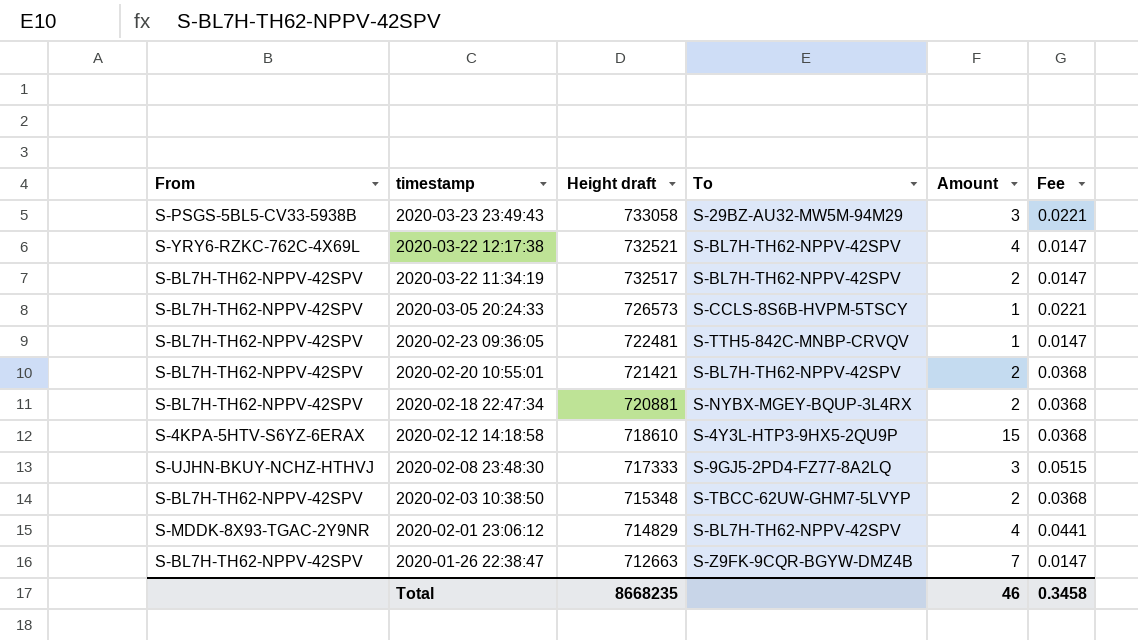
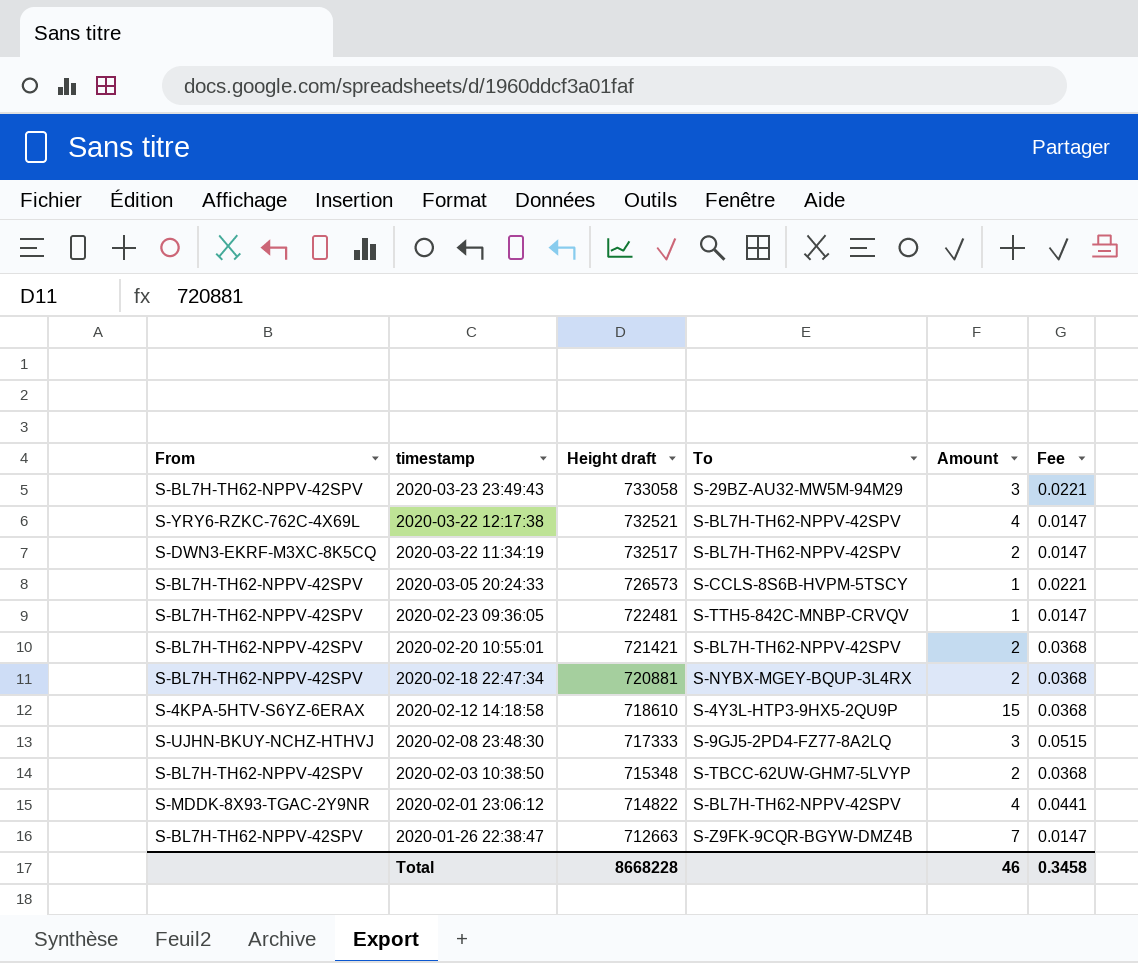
2020-03-23 23:49:43 | From: S-PSGS-5BL5-CV33-5938B -> S-BL7H-TH62-NPPV-42SPV
2020-03-22 11:34:19 | From: S-BL7H-TH62-NPPV-42SPV -> S-DWN3-EKRF-M3XC-8K5CQ
2020-02-01 23:06:12 | Height draft: 714829 -> 714822
Total | Height draft: 8668235 -> 8668228

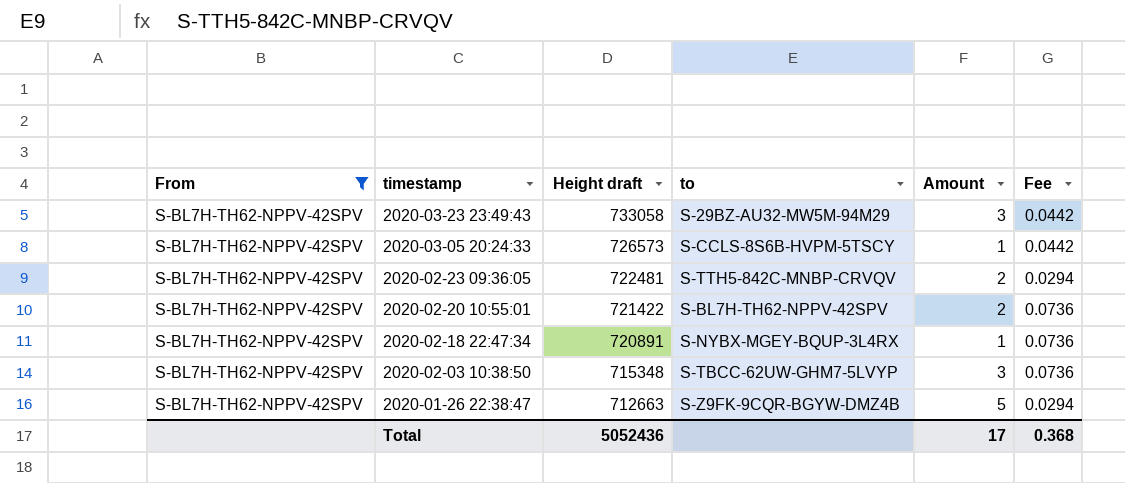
filter: none -> From = S-BL7H-TH62-NPPV-42SPV
column name: To -> to
2020-03-23 23:49:43 | Fee: 0.0221 -> 0.0442
2020-03-05 20:24:33 | Fee: 0.0221 -> 0.0442
2020-02-23 09:36:05 | Amount: 1 -> 2
2020-02-23 09:36:05 | Fee: 0.0147 -> 0.0294
2020-02-20 10:55:01 | Height draft: 721421 -> 721422
2020-02-20 10:55:01 | Fee: 0.0368 -> 0.0736
2020-02-18 22:47:34 | Height draft: 720881 -> 720891
2020-02-18 22:47:34 | Amount: 2 -> 1
2020-02-18 22:47:34 | Fee: 0.0368 -> 0.0736
2020-02-03 10:38:50 | Amount: 2 -> 3
2020-02-03 10:38:50 | Fee: 0.0368 -> 0.0736
2020-01-26 22:38:47 | Amount: 7 -> 5
2020-01-26 22:38:47 | Fee: 0.0147 -> 0.0294
Total | Height draft: 8668228 -> 5052436
Total | Amount: 46 -> 17
Total | Fee: 0.3458 -> 0.368

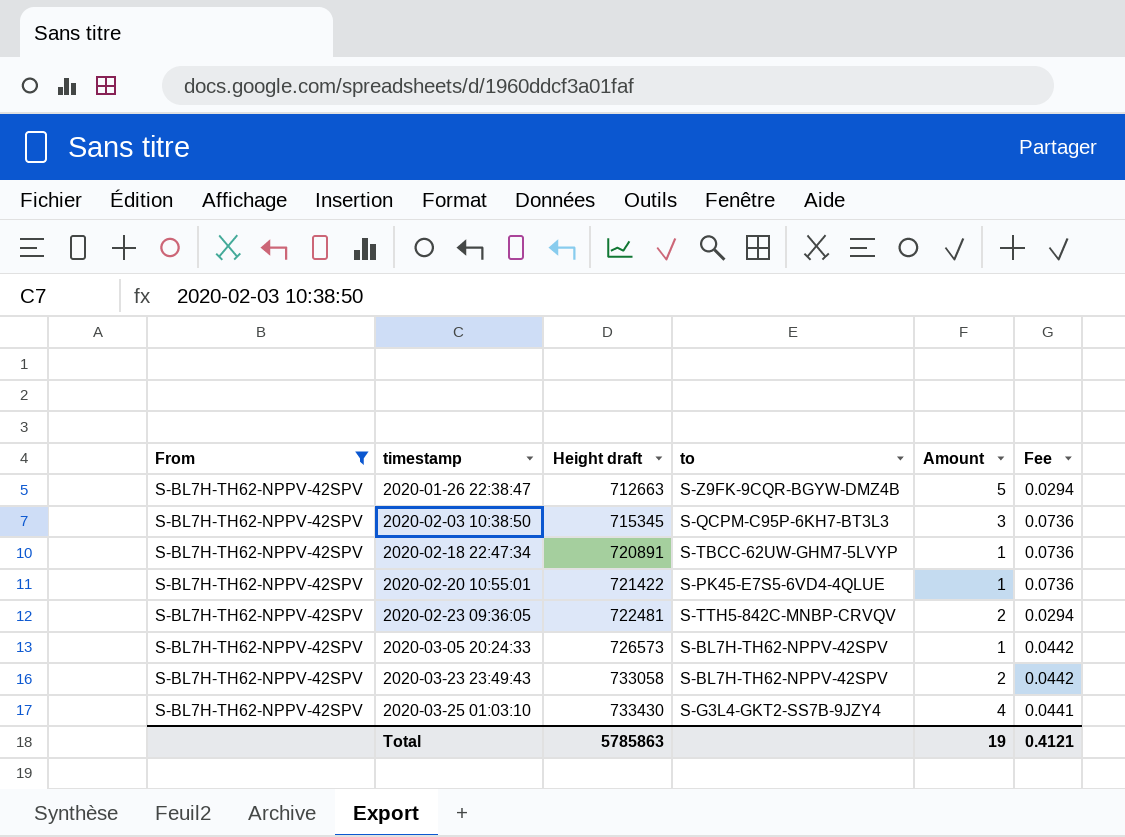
row order: timestamp descending -> timestamp ascending
2020-02-03 10:38:50 | Height draft: 715348 -> 715345
2020-02-03 10:38:50 | to: S-TBCC-62UW-GHM7-5LVYP -> S-QCPM-C95P-6KH7-BT3L3
2020-02-18 22:47:34 | to: S-NYBX-MGEY-BQUP-3L4RX -> S-TBCC-62UW-GHM7-5LVYP
2020-02-20 10:55:01 | to: S-BL7H-TH62-NPPV-42SPV -> S-PK45-E7S5-6VD4-4QLUE
2020-02-20 10:55:01 | Amount: 2 -> 1
2020-03-05 20:24:33 | to: S-CCLS-8S6B-HVPM-5TSCY -> S-BL7H-TH62-NPPV-42SPV
2020-03-23 23:49:43 | to: S-29BZ-AU32-MW5M-94M29 -> S-BL7H-TH62-NPPV-42SPV
2020-03-23 23:49:43 | Amount: 3 -> 2
row 2020-03-25 01:03:10: none -> S-BL7H-TH62-NPPV-42SPV | 733430 | S-G3L4-GKT2-SS7B-9JZY4 | 4 | 0.0441
Total | Height draft: 5052436 -> 5785863
Total | Amount: 17 -> 19
Total | Fee: 0.368 -> 0.4121

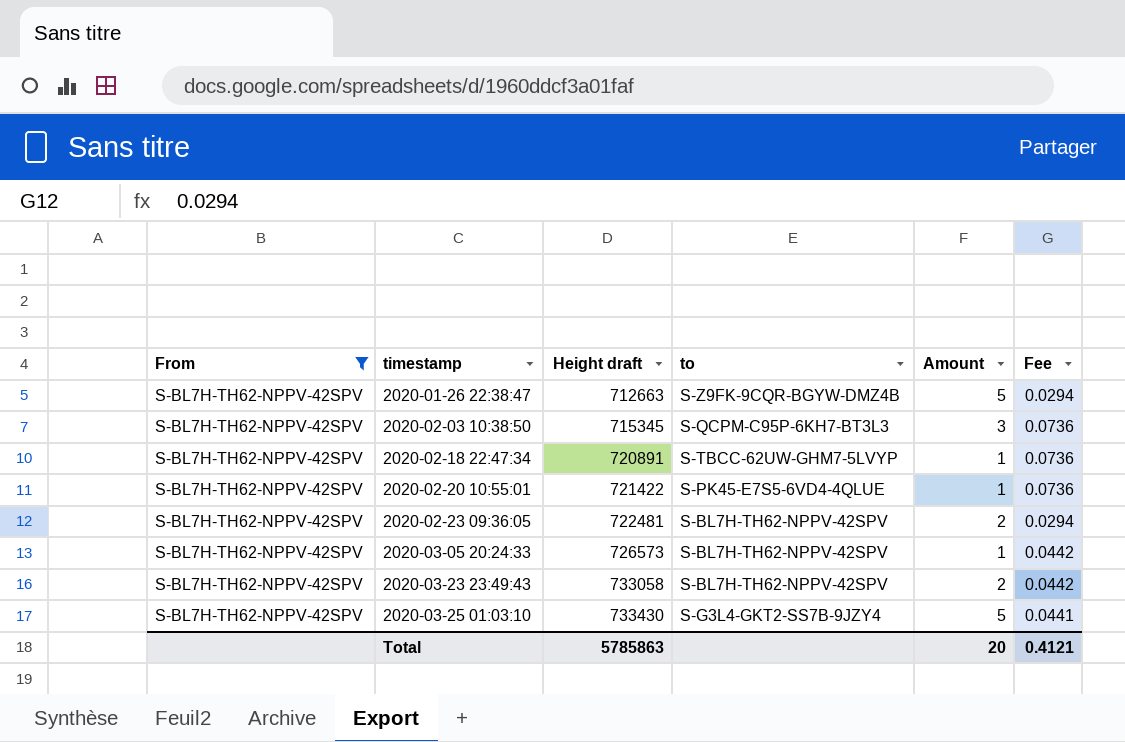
2020-02-23 09:36:05 | to: S-TTH5-842C-MNBP-CRVQV -> S-BL7H-TH62-NPPV-42SPV
2020-03-25 01:03:10 | Amount: 4 -> 5
Total | Amount: 19 -> 20

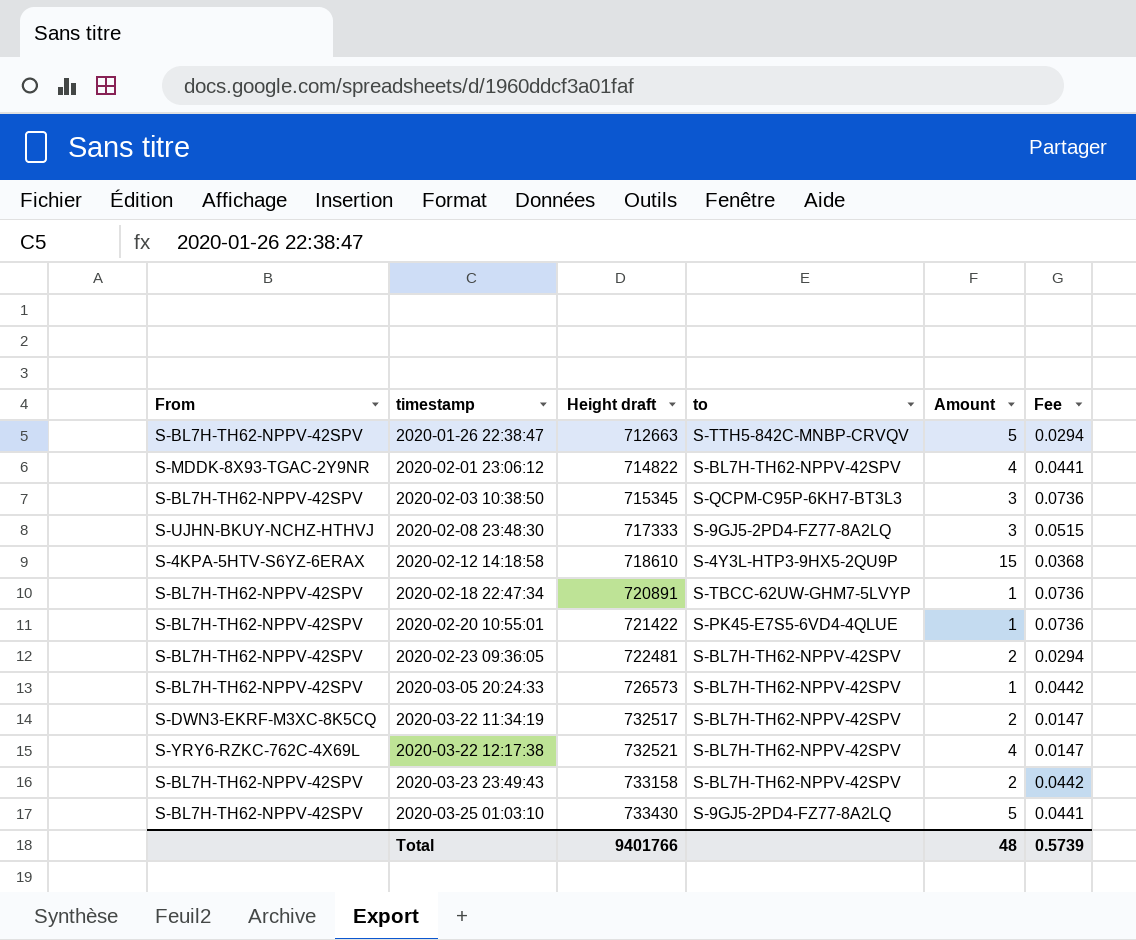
filter: From = S-BL7H-TH62-NPPV-42SPV -> none
2020-01-26 22:38:47 | to: S-Z9FK-9CQR-BGYW-DMZ4B -> S-TTH5-842C-MNBP-CRVQV
2020-03-23 23:49:43 | Height draft: 733058 -> 733158
2020-03-25 01:03:10 | to: S-G3L4-GKT2-SS7B-9JZY4 -> S-9GJ5-2PD4-FZ77-8A2LQ
Total | Height draft: 5785863 -> 9401766
Total | Amount: 20 -> 48
Total | Fee: 0.4121 -> 0.5739

